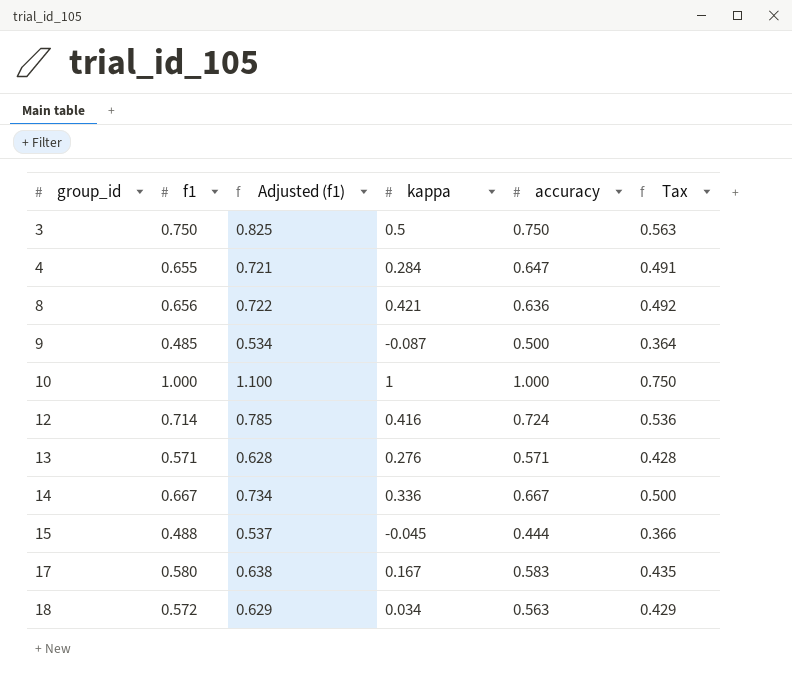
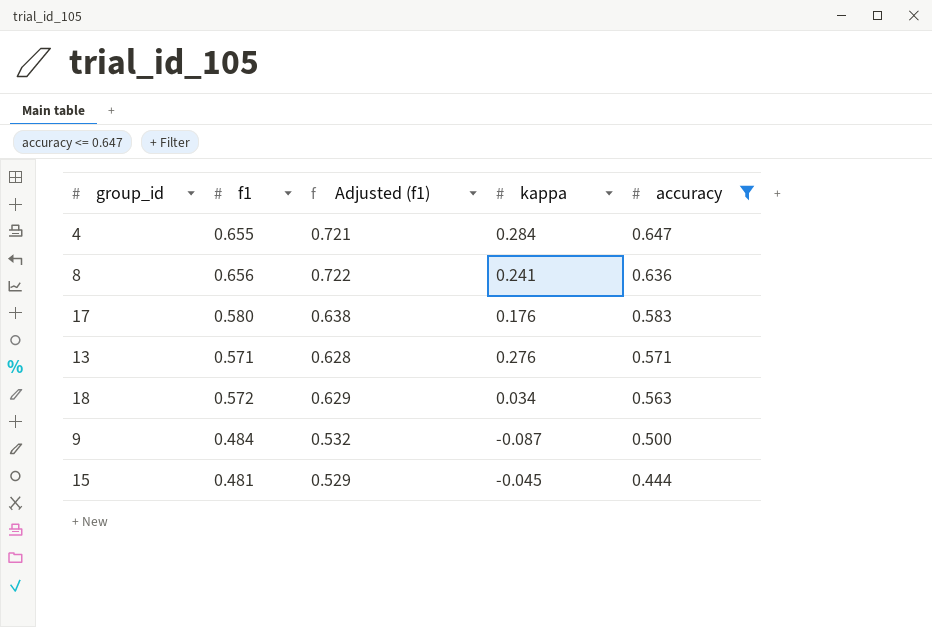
filter: none -> accuracy <= 0.647
row order: group_id ascending -> accuracy descending
column Tax | formula: [f1] * 0.75 -> none
8 | kappa: 0.421 -> 0.241
17 | kappa: 0.167 -> 0.176
9 | f1: 0.485 -> 0.484
9 | Adjusted (f1): 0.534 -> 0.532
15 | f1: 0.488 -> 0.481
15 | Adjusted (f1): 0.537 -> 0.529

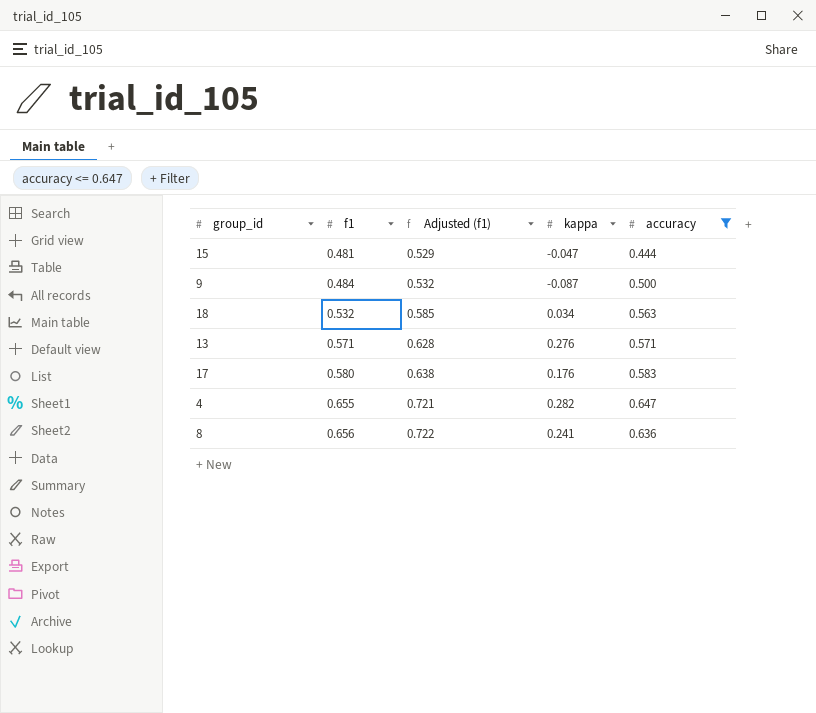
row order: accuracy descending -> f1 ascending
15 | kappa: -0.045 -> -0.047
18 | f1: 0.572 -> 0.532
18 | Adjusted (f1): 0.629 -> 0.585
4 | kappa: 0.284 -> 0.282

